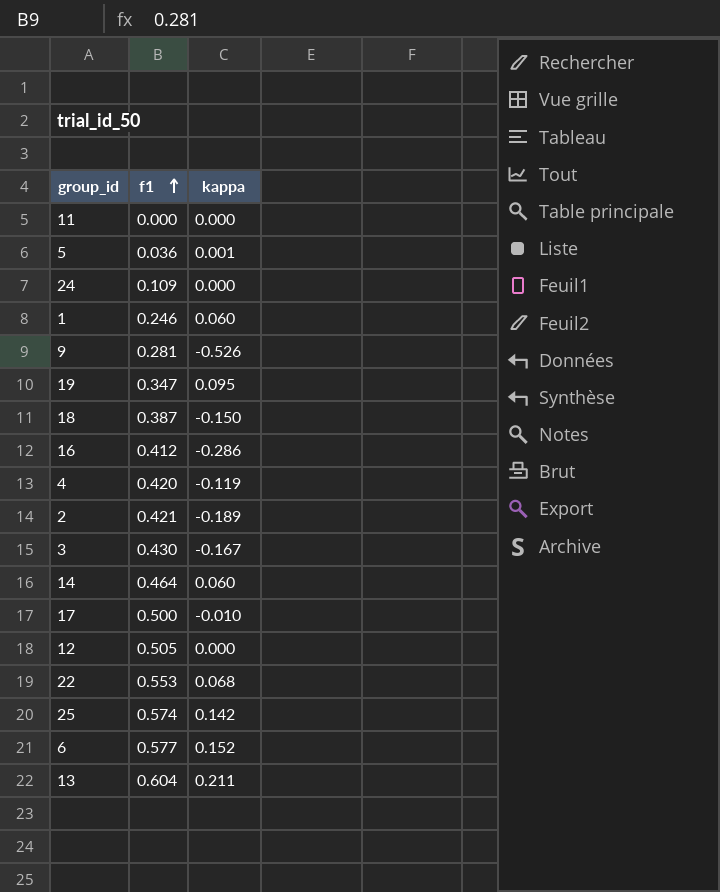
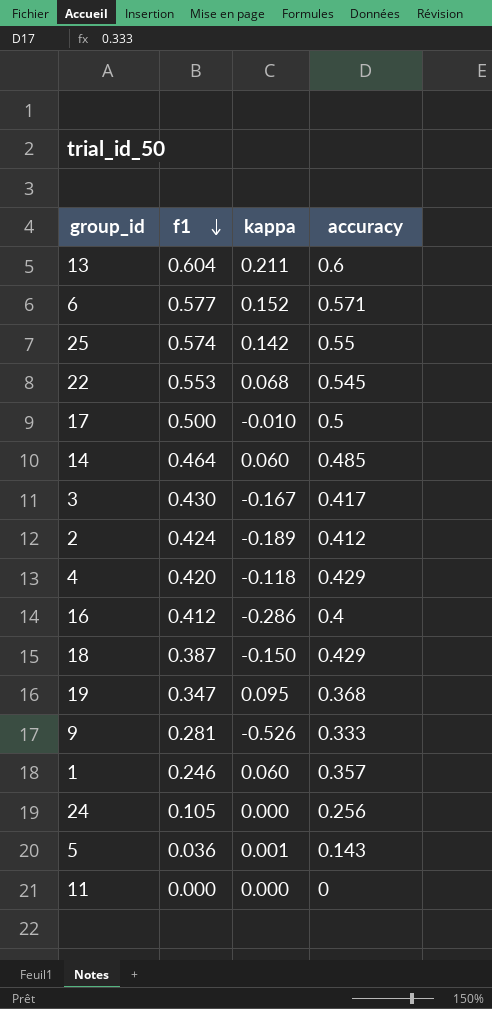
row order: f1 ascending -> f1 descending
column accuracy | position: none -> 4
row 12: 0.505 | 0.000 -> none
2 | f1: 0.421 -> 0.424
4 | kappa: -0.119 -> -0.118
24 | f1: 0.109 -> 0.105

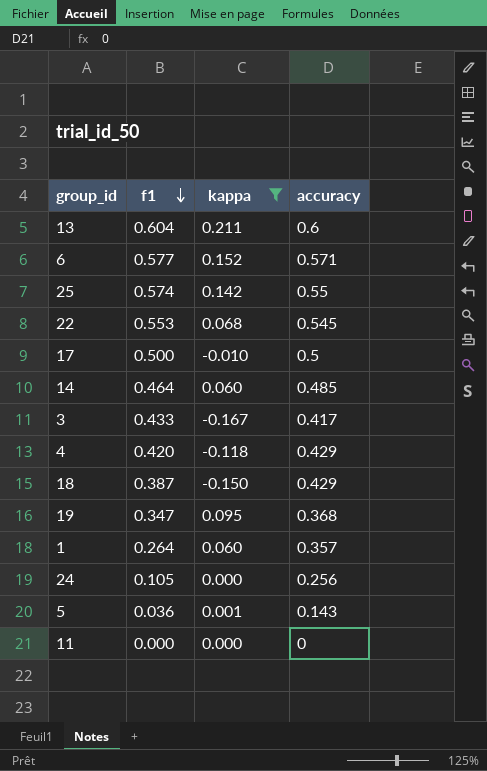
filter: none -> kappa >= -0.167
3 | f1: 0.430 -> 0.433
1 | f1: 0.246 -> 0.264

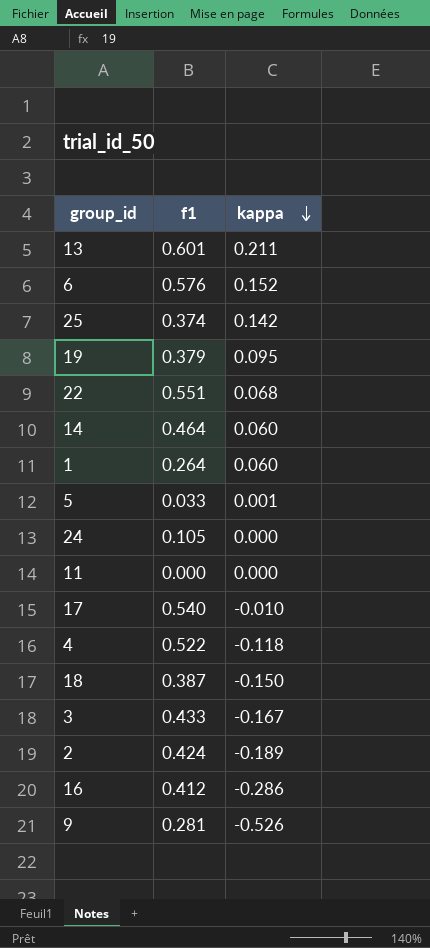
filter: kappa >= -0.167 -> none
row order: f1 descending -> kappa descending
column accuracy | position: 4 -> none
13 | f1: 0.604 -> 0.601
6 | f1: 0.577 -> 0.576
25 | f1: 0.574 -> 0.374
19 | f1: 0.347 -> 0.379
22 | f1: 0.553 -> 0.551
5 | f1: 0.036 -> 0.033
17 | f1: 0.500 -> 0.540
4 | f1: 0.420 -> 0.522

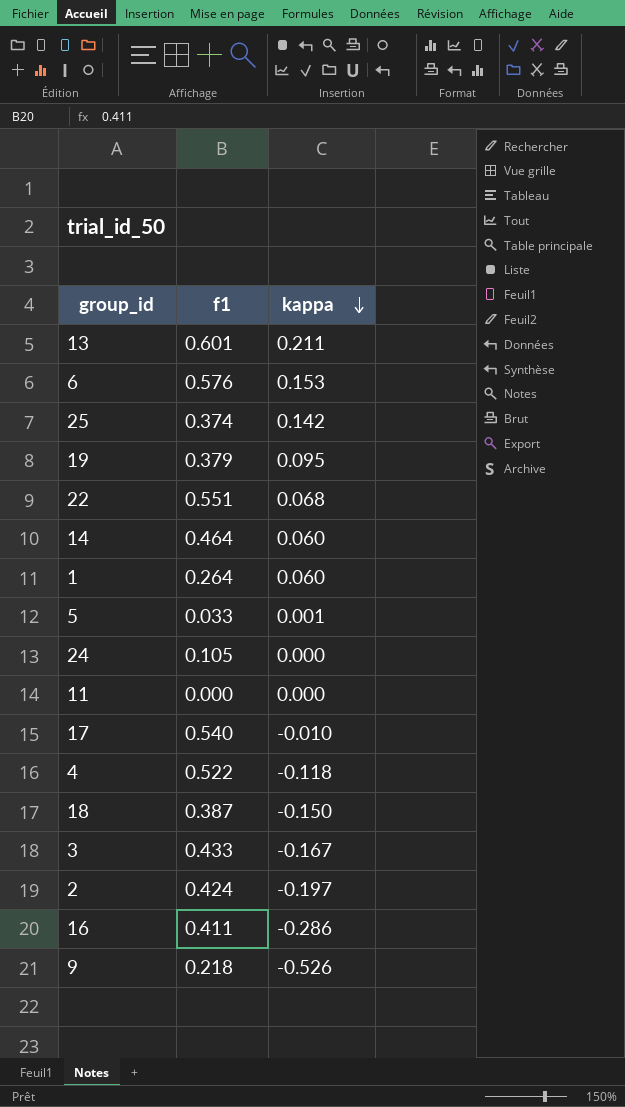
6 | kappa: 0.152 -> 0.153
2 | kappa: -0.189 -> -0.197
16 | f1: 0.412 -> 0.411
9 | f1: 0.281 -> 0.218

